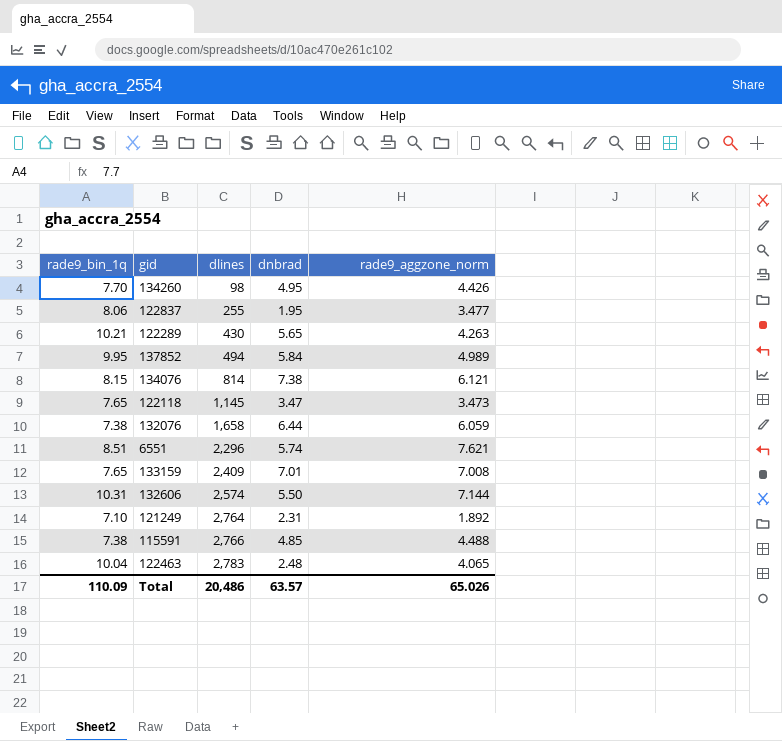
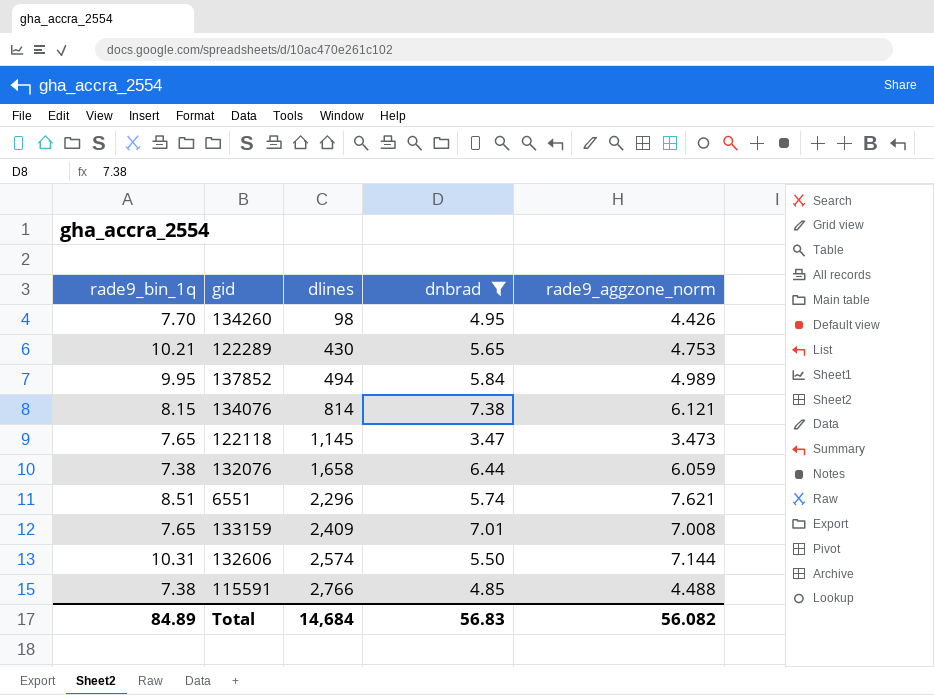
filter: none -> dnbrad >= 3.47
122289 | rade9_aggzone_norm: 4.263 -> 4.753
Total | rade9_bin_1q: 110.09 -> 84.89
Total | dlines: 20,486 -> 14,684
Total | dnbrad: 63.57 -> 56.83
Total | rade9_aggzone_norm: 65.026 -> 56.082

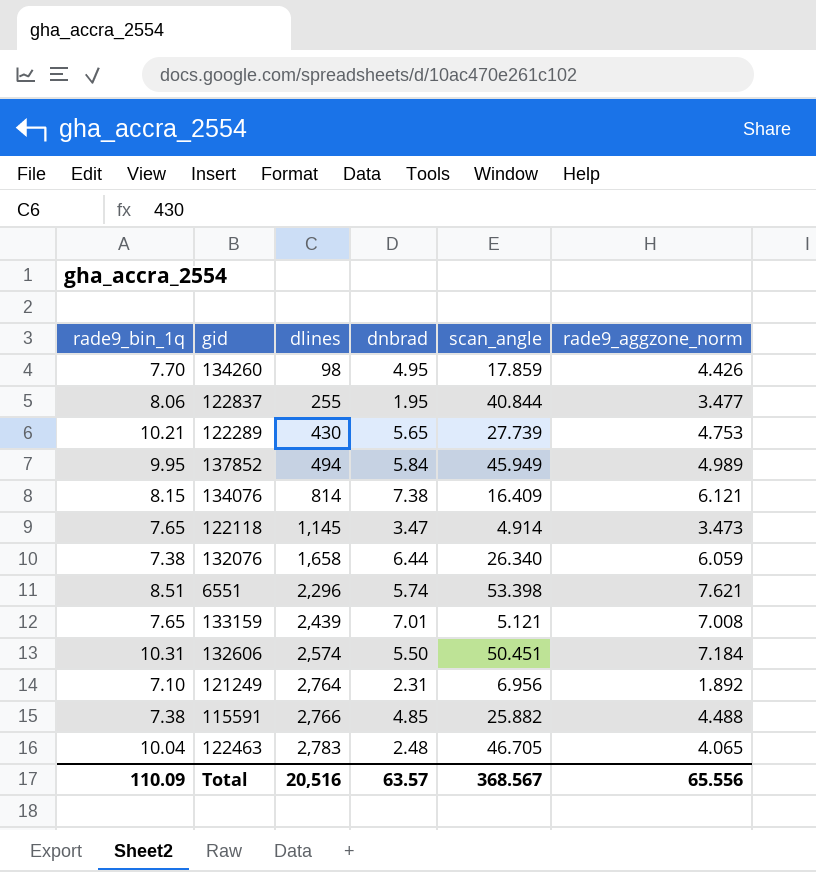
filter: dnbrad >= 3.47 -> none
column scan_angle | position: none -> 5
133159 | dlines: 2,409 -> 2,439
132606 | rade9_aggzone_norm: 7.144 -> 7.184
Total | rade9_bin_1q: 84.89 -> 110.09
Total | dlines: 14,684 -> 20,516
Total | dnbrad: 56.83 -> 63.57
Total | rade9_aggzone_norm: 56.082 -> 65.556

